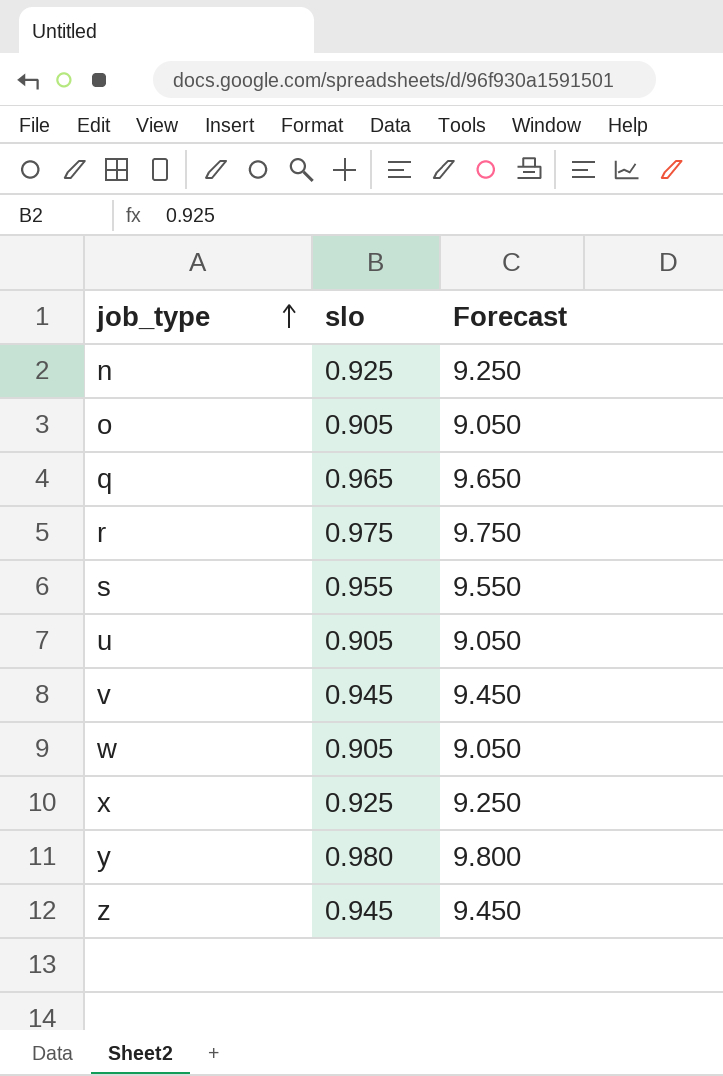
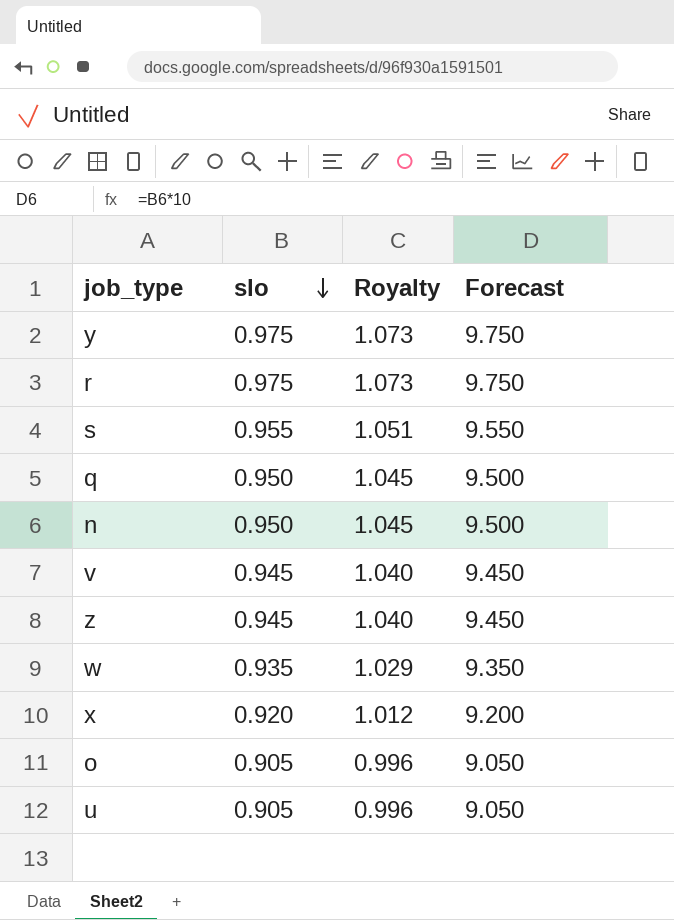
row order: job_type ascending -> slo descending
column Royalty | formula: none -> [slo] * 1.1
y | slo: 0.980 -> 0.975
y | Forecast: 9.800 -> 9.750
q | slo: 0.965 -> 0.950
q | Forecast: 9.650 -> 9.500
n | slo: 0.925 -> 0.950
n | Forecast: 9.250 -> 9.500
w | slo: 0.905 -> 0.935
w | Forecast: 9.050 -> 9.350
x | slo: 0.925 -> 0.920
x | Forecast: 9.250 -> 9.200

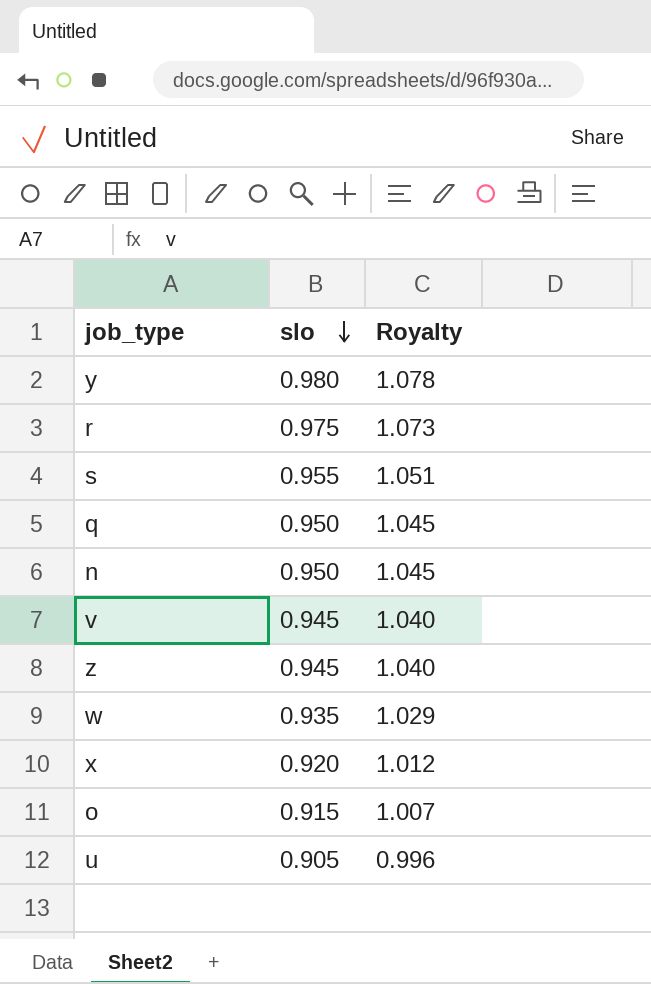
column Forecast | formula: [slo] * 10 -> none
y | slo: 0.975 -> 0.980
y | Royalty: 1.073 -> 1.078
o | slo: 0.905 -> 0.915
o | Royalty: 0.996 -> 1.007

